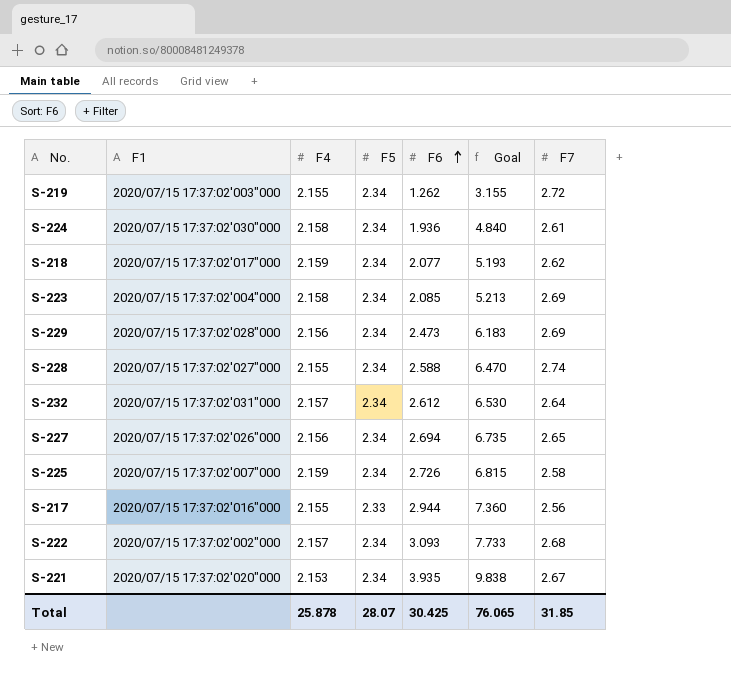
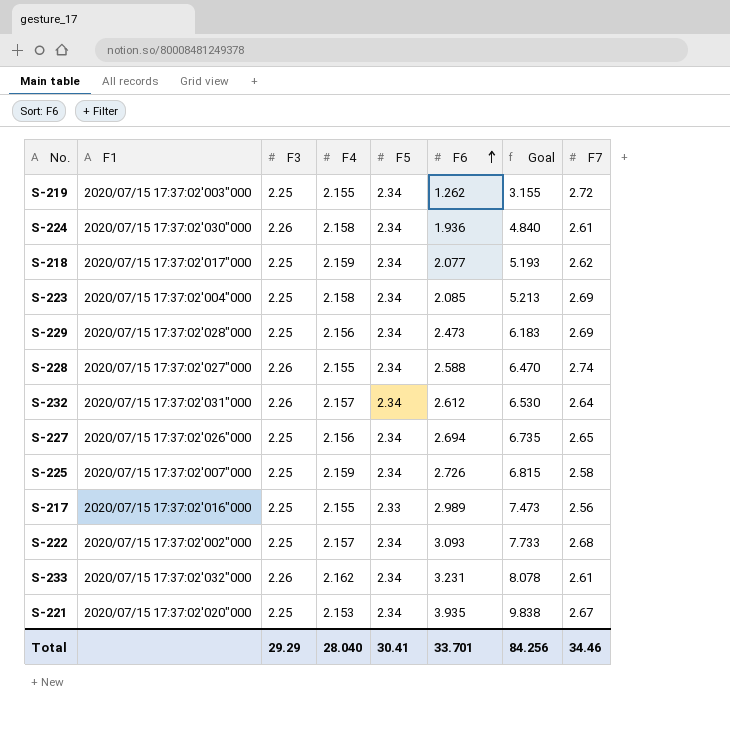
column F3 | position: none -> 3
S-217 | F6: 2.944 -> 2.989
S-217 | Goal: 7.360 -> 7.473
row S-233: none -> 2020/07/15 17:37:02'032"000 | 2.26 | 2.162 | 2.34 | 3.231 | 8.078 | 2.61
Total | F4: 25.878 -> 28.040
Total | F5: 28.07 -> 30.41
Total | F6: 30.425 -> 33.701
Total | Goal: 76.065 -> 84.256
Total | F7: 31.85 -> 34.46

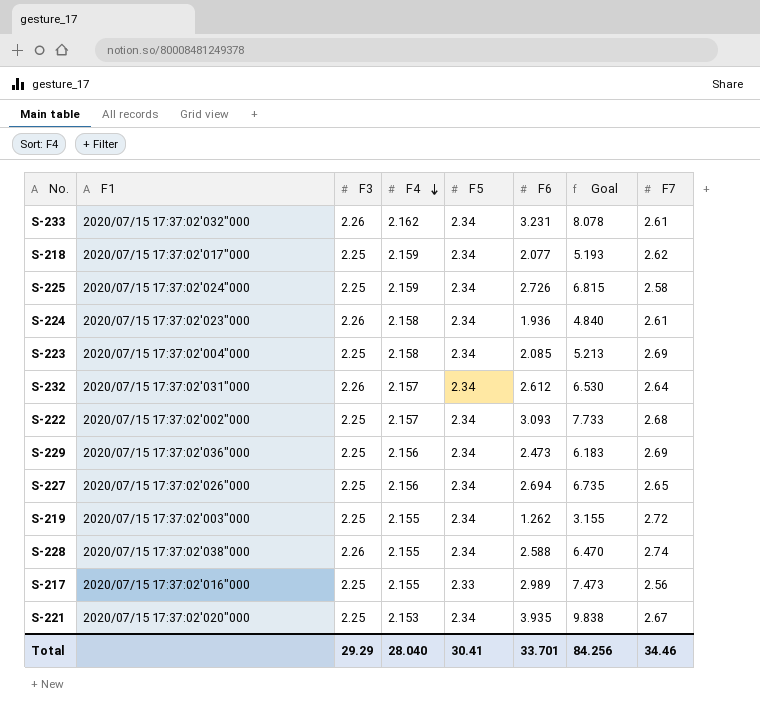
row order: F6 ascending -> F4 descending
S-225 | F1: 2020/07/15 17:37:02'007"000 -> 2020/07/15 17:37:02'024"000
S-224 | F1: 2020/07/15 17:37:02'030"000 -> 2020/07/15 17:37:02'023"000
S-229 | F1: 2020/07/15 17:37:02'028"000 -> 2020/07/15 17:37:02'036"000
S-228 | F1: 2020/07/15 17:37:02'027"000 -> 2020/07/15 17:37:02'038"000

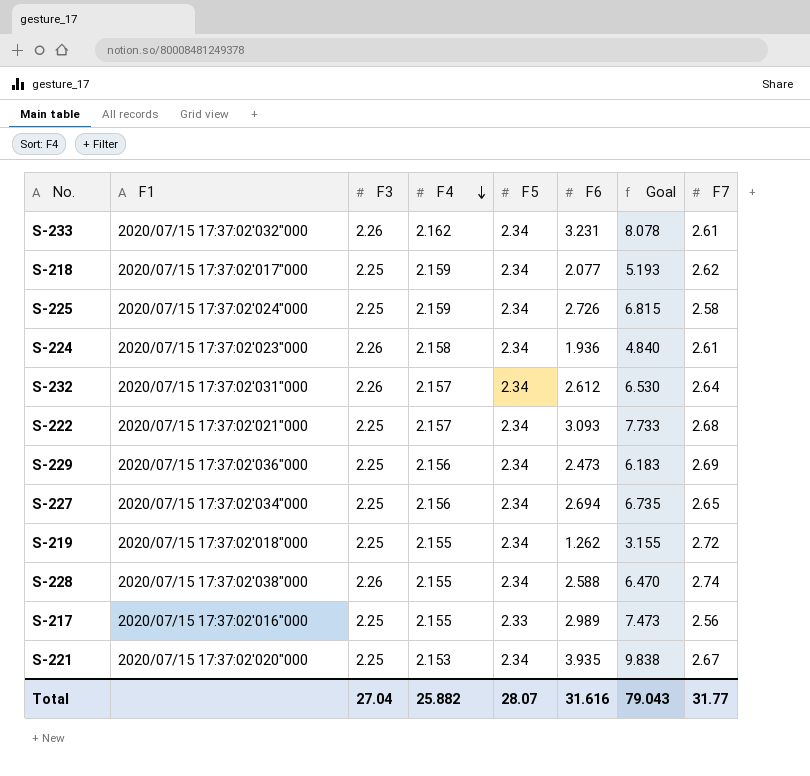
row S-223: 2020/07/15 17:37:02'004"000 | 2.25 | 2.158 | 2.34 | 2.085 | 5.213 | 2.69 -> none
S-222 | F1: 2020/07/15 17:37:02'002"000 -> 2020/07/15 17:37:02'021"000
S-227 | F1: 2020/07/15 17:37:02'026"000 -> 2020/07/15 17:37:02'034"000
S-219 | F1: 2020/07/15 17:37:02'003"000 -> 2020/07/15 17:37:02'018"000
Total | F3: 29.29 -> 27.04
Total | F4: 28.040 -> 25.882
Total | F5: 30.41 -> 28.07
Total | F6: 33.701 -> 31.616
Total | Goal: 84.256 -> 79.043
Total | F7: 34.46 -> 31.77

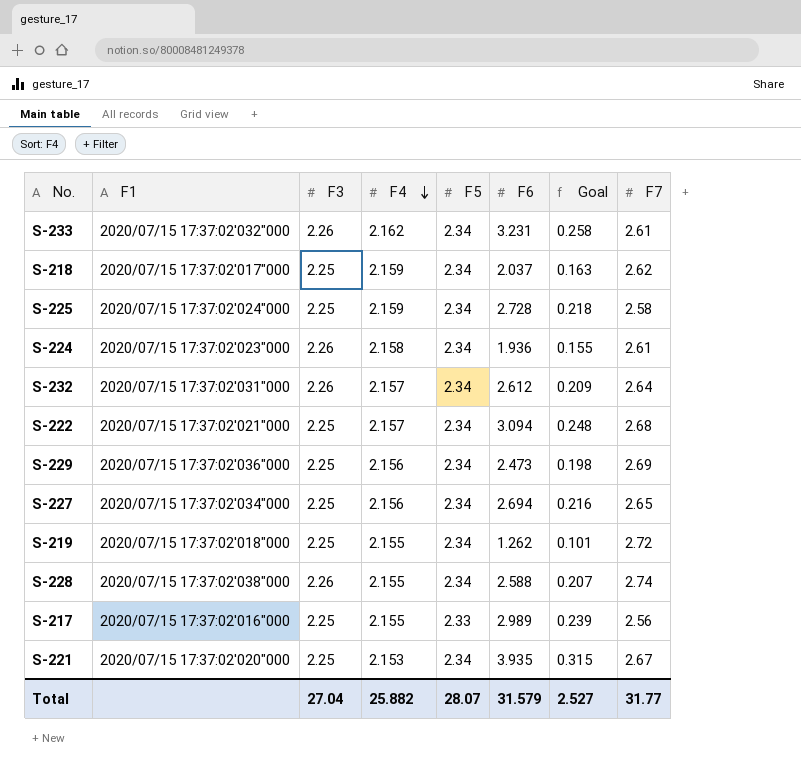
column Goal | formula: [F6] * 2.5 -> [F6] * 0.08
S-218 | F6: 2.077 -> 2.037
S-225 | F6: 2.726 -> 2.728
S-222 | F6: 3.093 -> 3.094
Total | F6: 31.616 -> 31.579
Total | Goal: 79.043 -> 2.527

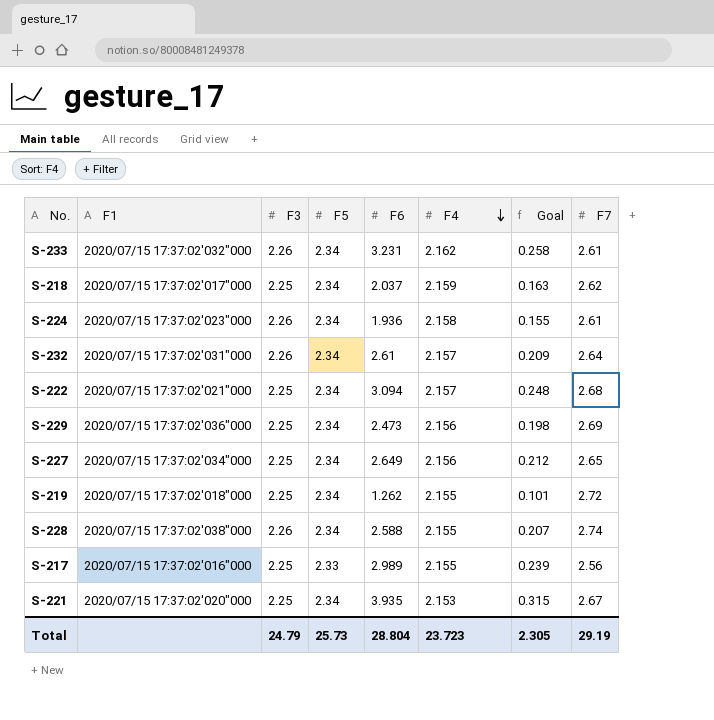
column F4 | position: 4 -> 6
row S-225: 2020/07/15 17:37:02'024"000 | 2.25 | 2.159 | 2.34 | 2.728 | 0.218 | 2.58 -> none
S-232 | F6: 2.612 -> 2.61
S-227 | F6: 2.694 -> 2.649
S-227 | Goal: 0.216 -> 0.212
Total | F3: 27.04 -> 24.79
Total | F5: 28.07 -> 25.73
Total | F6: 31.579 -> 28.804
Total | F4: 25.882 -> 23.723
Total | Goal: 2.527 -> 2.305
Total | F7: 31.77 -> 29.19

